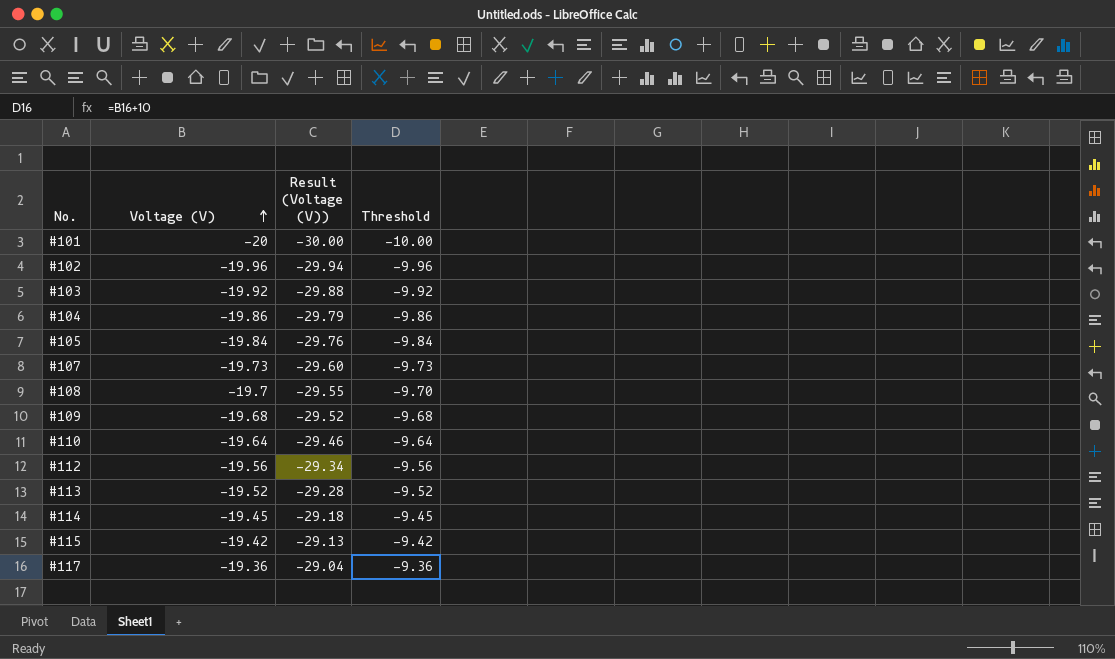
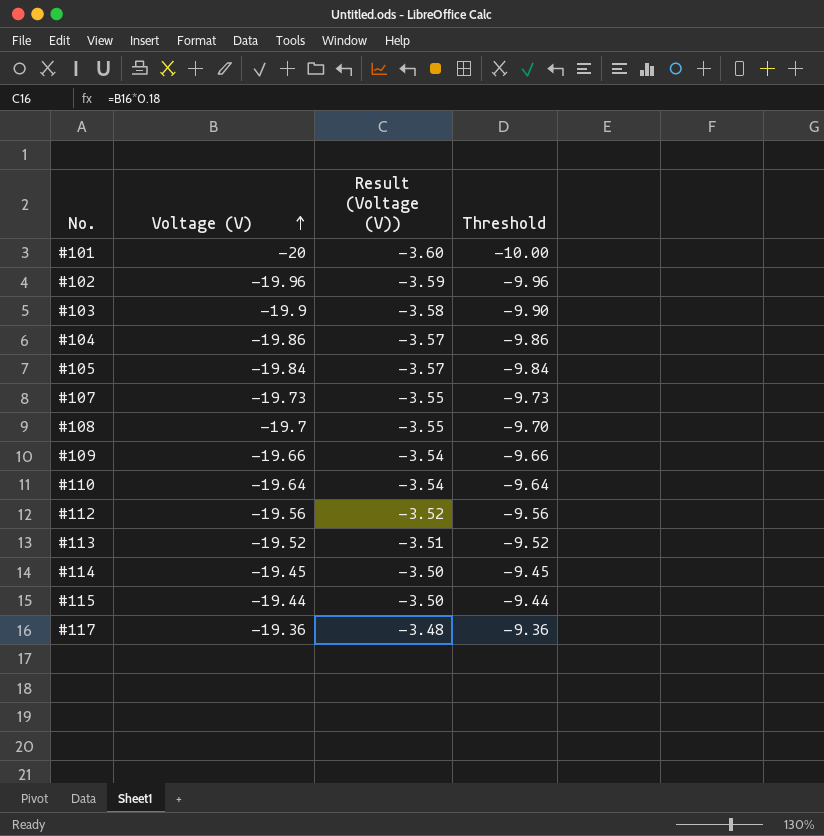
column Result (Voltage (V)) | formula: [Voltage (V)] * 1.5 -> [Voltage (V)] * 0.18
#103 | Voltage (V): -19.92 -> -19.9
#103 | Threshold: -9.92 -> -9.90
#109 | Voltage (V): -19.68 -> -19.66
#109 | Threshold: -9.68 -> -9.66
#115 | Voltage (V): -19.42 -> -19.44
#115 | Threshold: -9.42 -> -9.44

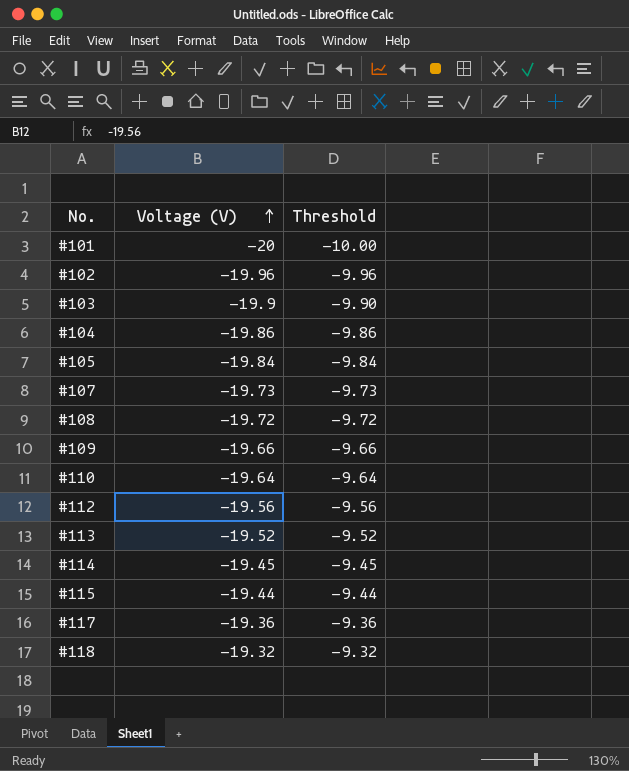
column Result (Voltage (V)) | formula: [Voltage (V)] * 0.18 -> none
#108 | Voltage (V): -19.7 -> -19.72
#108 | Threshold: -9.70 -> -9.72
row #118: none -> -19.32 | -9.32

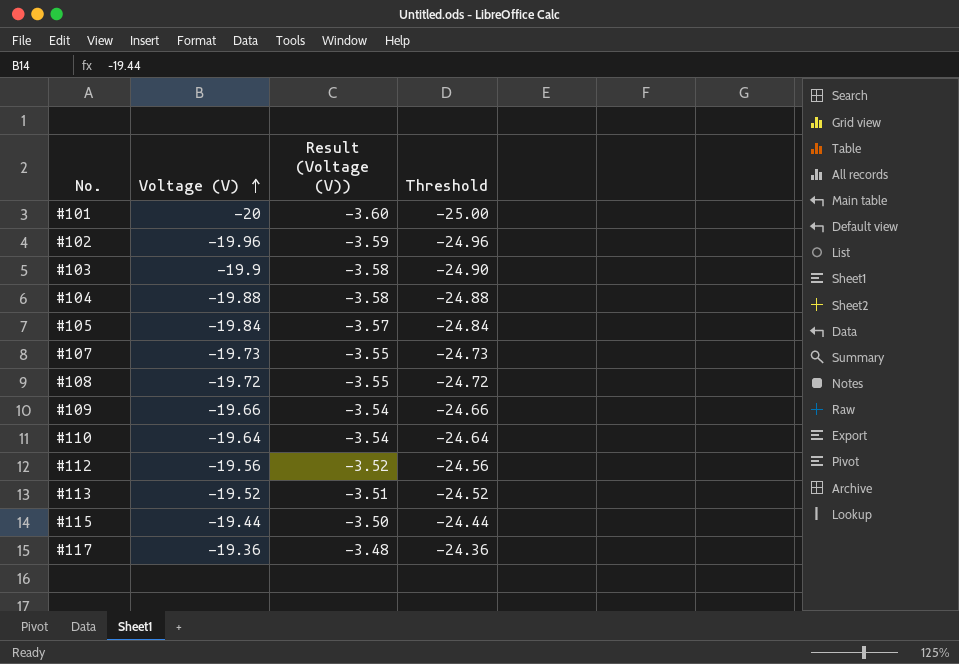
column Result (Voltage (V)) | formula: none -> [Voltage (V)] * 0.18
column Threshold | formula: [Voltage (V)] + 10 -> [Voltage (V)] - 5
row #114: -19.45 | -9.45 -> none
row #118: -19.32 | -9.32 -> none
#104 | Voltage (V): -19.86 -> -19.88

